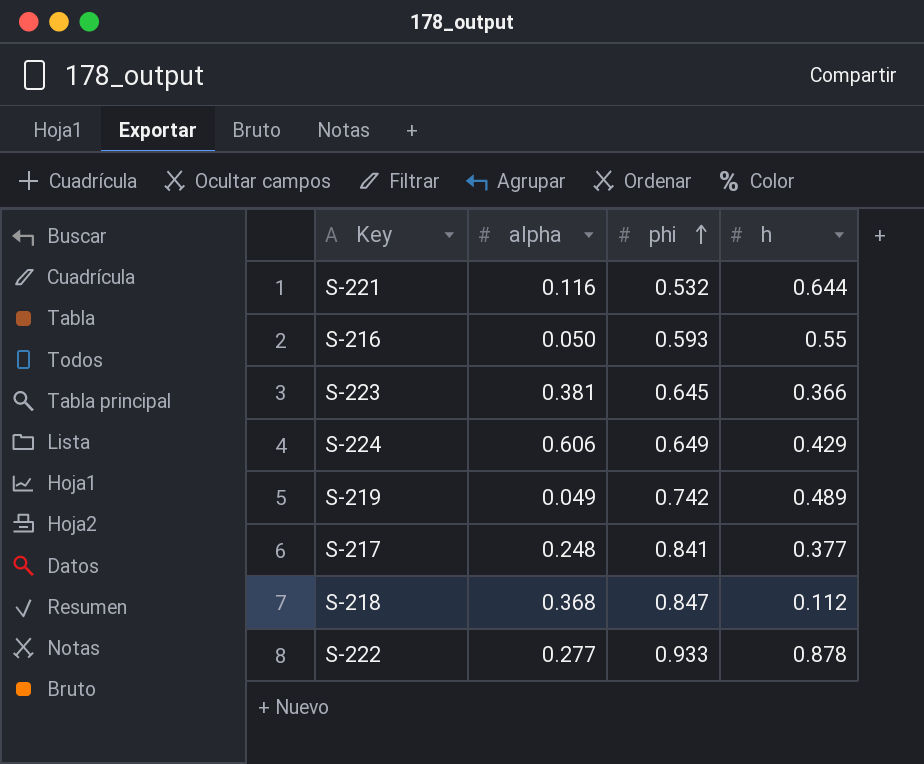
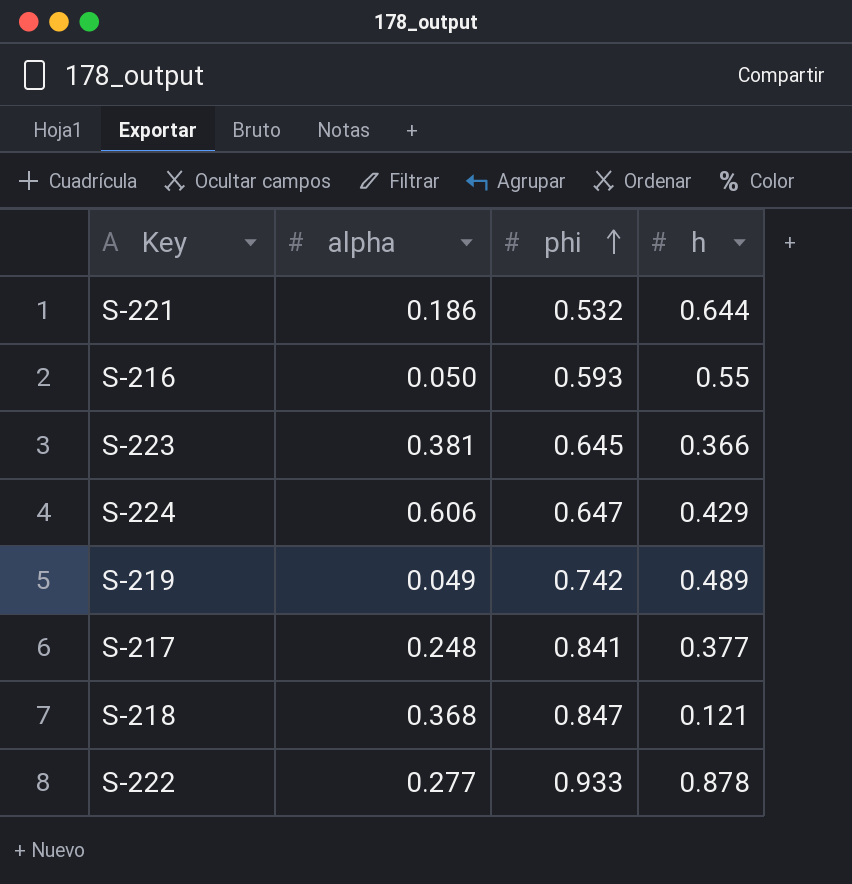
S-221 | alpha: 0.116 -> 0.186
S-224 | phi: 0.649 -> 0.647
S-218 | h: 0.112 -> 0.121

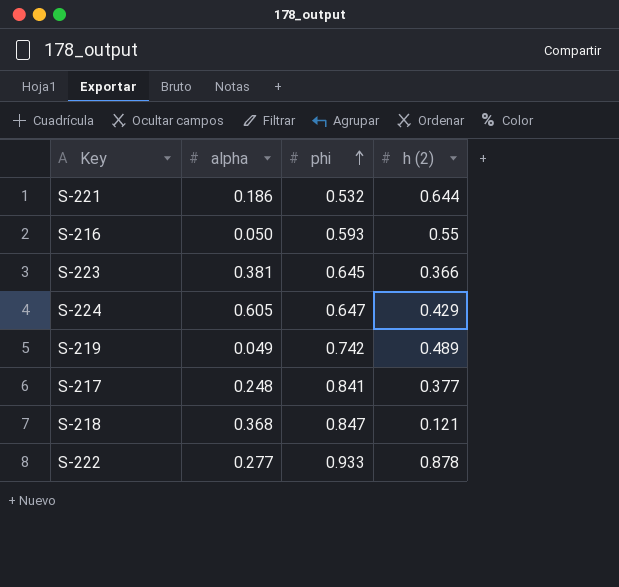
column name: h -> h (2)
S-224 | alpha: 0.606 -> 0.605

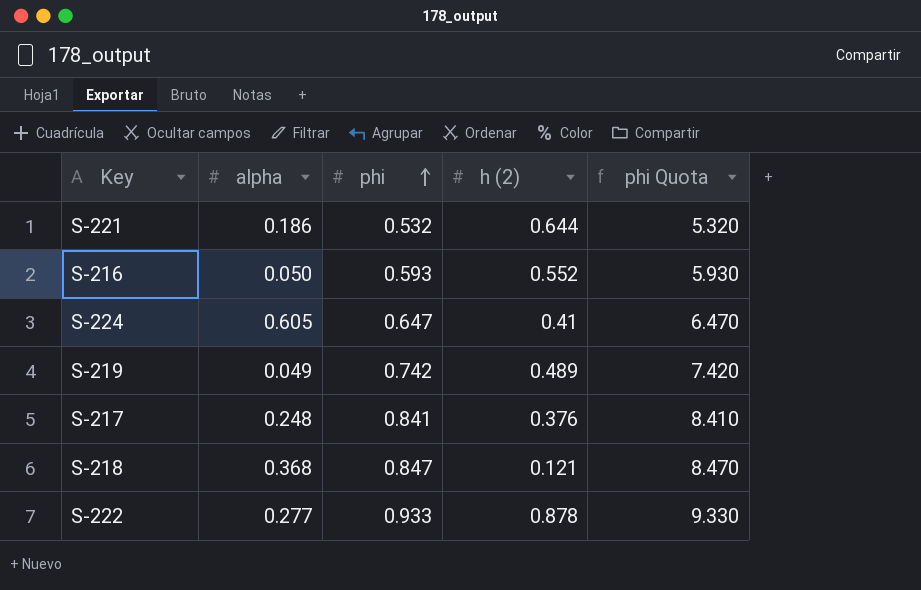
column phi Quota | formula: none -> [phi] * 10
row S-223: 0.381 | 0.645 | 0.366 -> none
S-216 | h (2): 0.55 -> 0.552
S-224 | h (2): 0.429 -> 0.41
S-217 | h (2): 0.377 -> 0.376

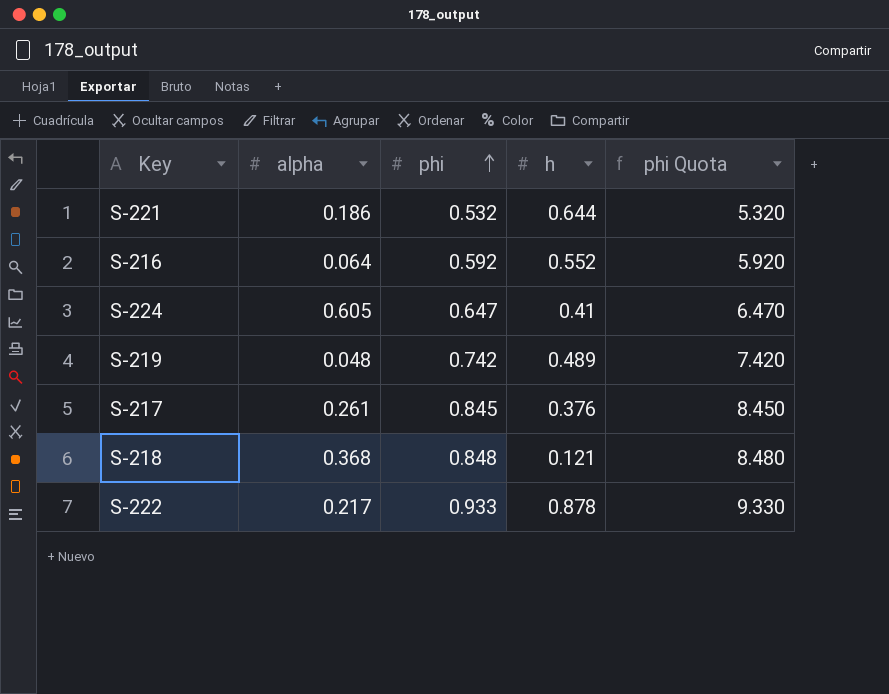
column name: h (2) -> h
S-216 | alpha: 0.050 -> 0.064
S-216 | phi: 0.593 -> 0.592
S-216 | phi Quota: 5.930 -> 5.920
S-219 | alpha: 0.049 -> 0.048
S-217 | alpha: 0.248 -> 0.261
S-217 | phi: 0.841 -> 0.845
S-217 | phi Quota: 8.410 -> 8.450
S-218 | phi: 0.847 -> 0.848
S-218 | phi Quota: 8.470 -> 8.480
S-222 | alpha: 0.277 -> 0.217

